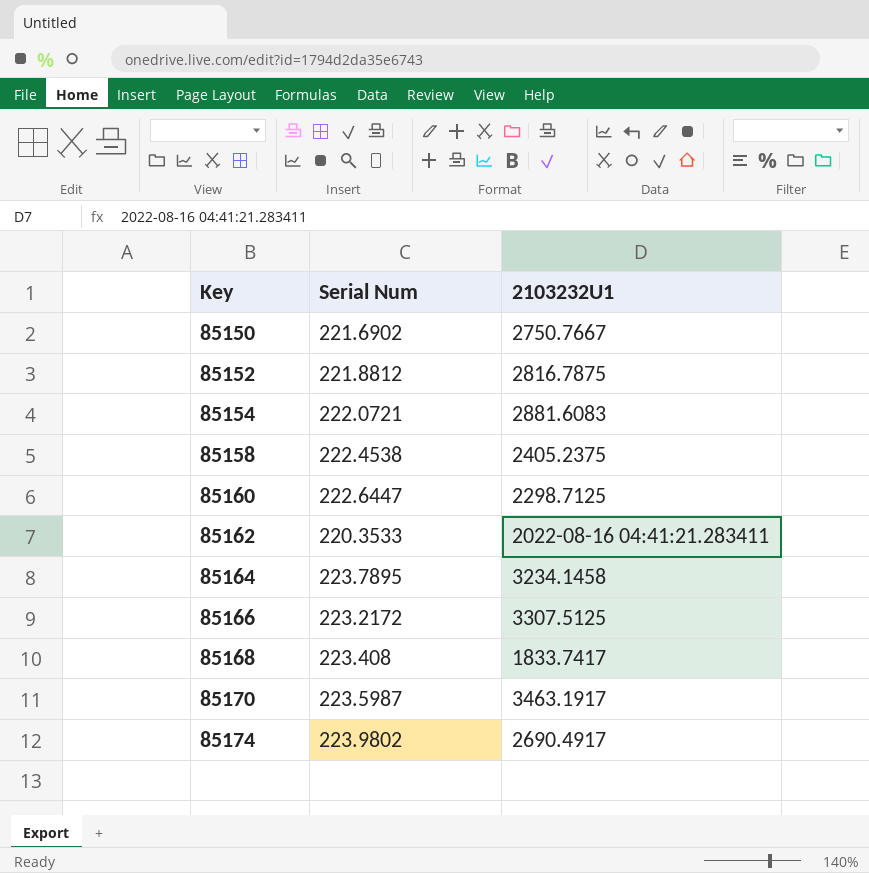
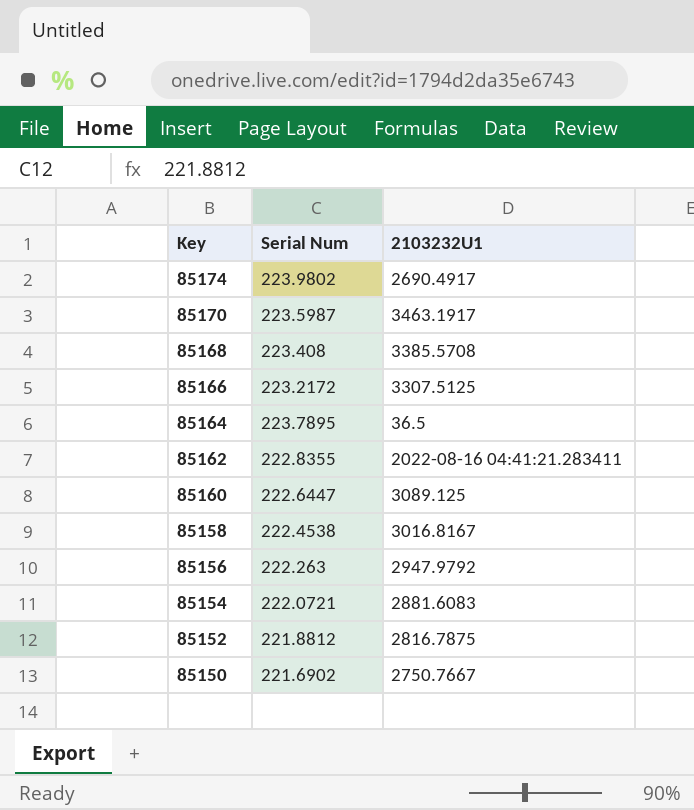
row order: Key ascending -> Key descending
85168 | 2103232U1: 1833.7417 -> 3385.5708
85164 | 2103232U1: 3234.1458 -> 36.5
85162 | Serial Num: 220.3533 -> 222.8355
85160 | 2103232U1: 2298.7125 -> 3089.125
85158 | 2103232U1: 2405.2375 -> 3016.8167
row 85156: none -> 222.263 | 2947.9792

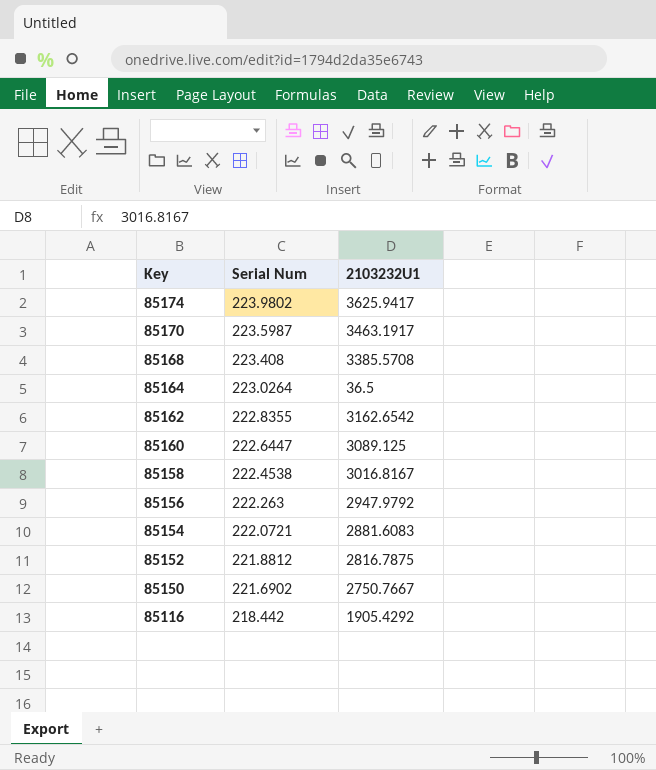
row 85166: 223.2172 | 3307.5125 -> none
85174 | 2103232U1: 2690.4917 -> 3625.9417
85164 | Serial Num: 223.7895 -> 223.0264
85162 | 2103232U1: 2022-08-16 04:41:21.283411 -> 3162.6542
row 85116: none -> 218.442 | 1905.4292

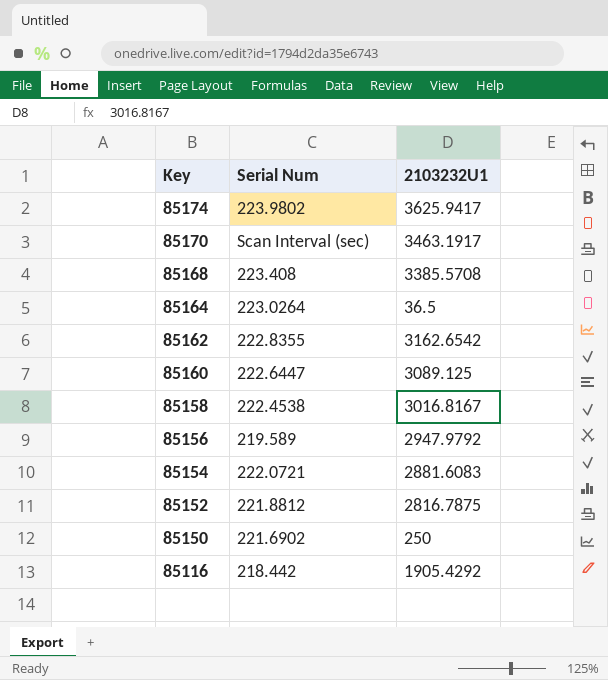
85170 | Serial Num: 223.5987 -> Scan Interval (sec)
85156 | Serial Num: 222.263 -> 219.589
85150 | 2103232U1: 2750.7667 -> 250

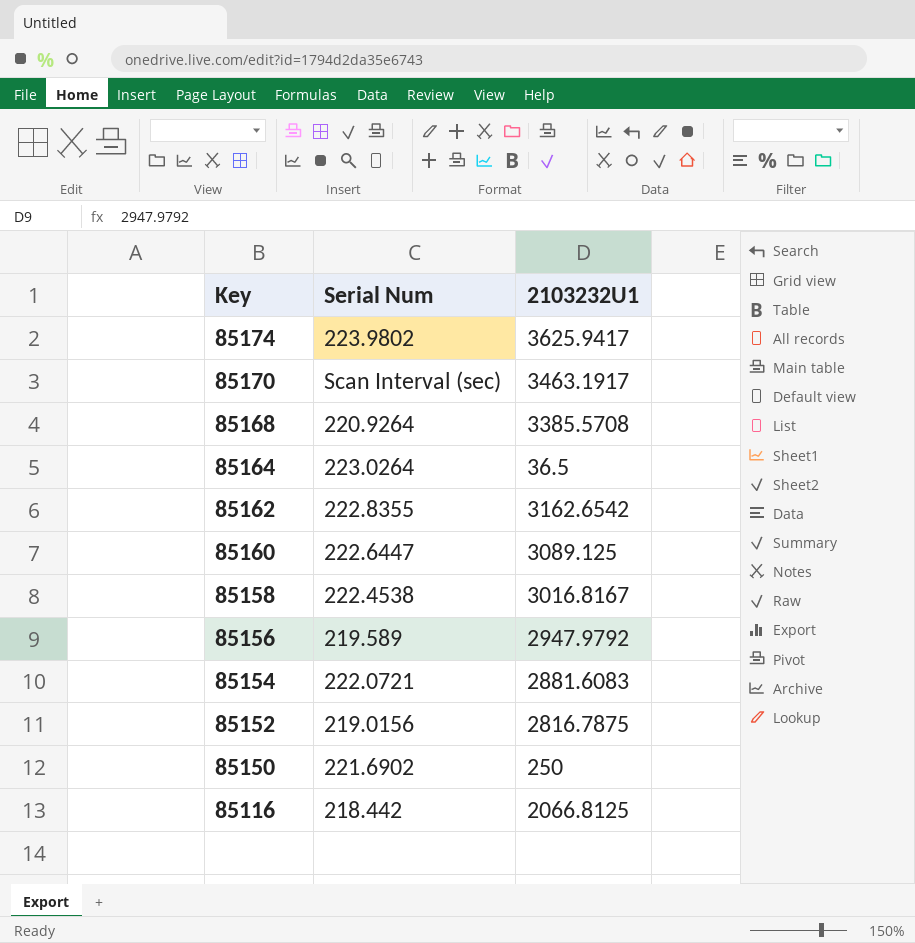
85168 | Serial Num: 223.408 -> 220.9264
85152 | Serial Num: 221.8812 -> 219.0156
85116 | 2103232U1: 1905.4292 -> 2066.8125

